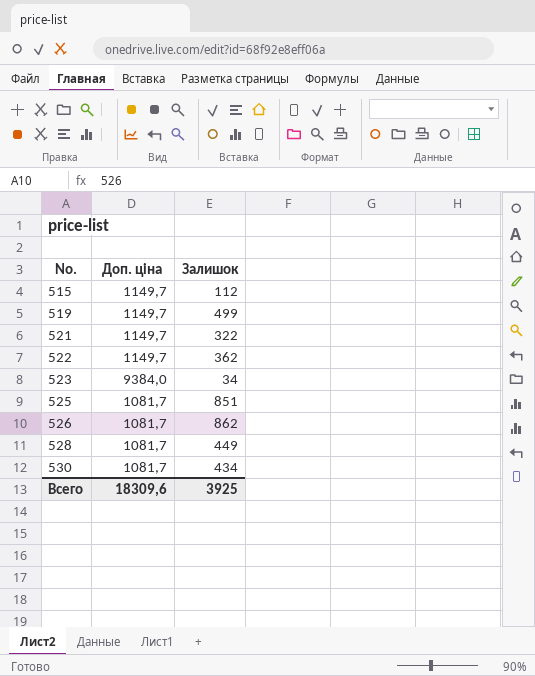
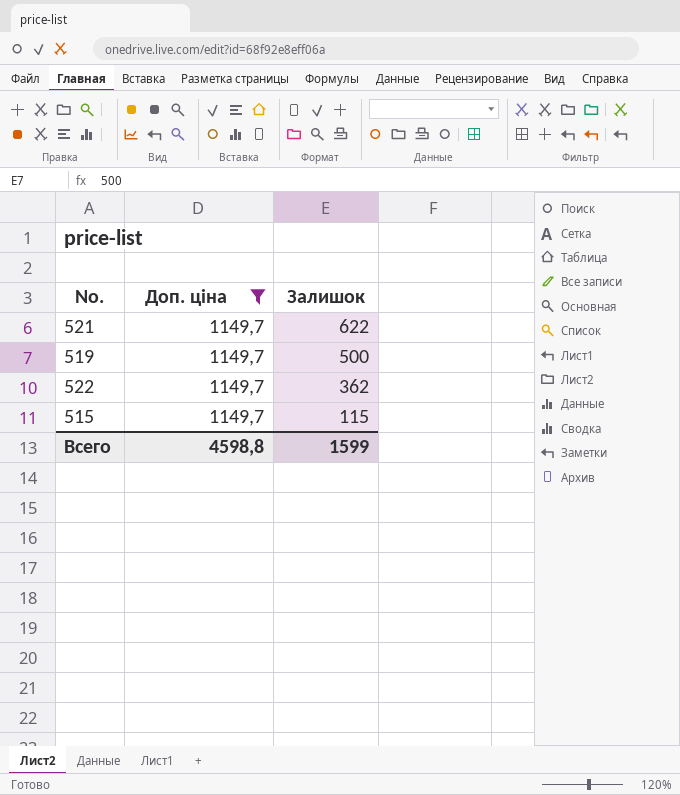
filter: none -> Доп. ціна = 1149,7
row order: No. ascending -> Залишок descending
521 | Залишок: 322 -> 622
519 | Залишок: 499 -> 500
515 | Залишок: 112 -> 115
Всего | Доп. ціна: 18309,6 -> 4598,8
Всего | Залишок: 3925 -> 1599

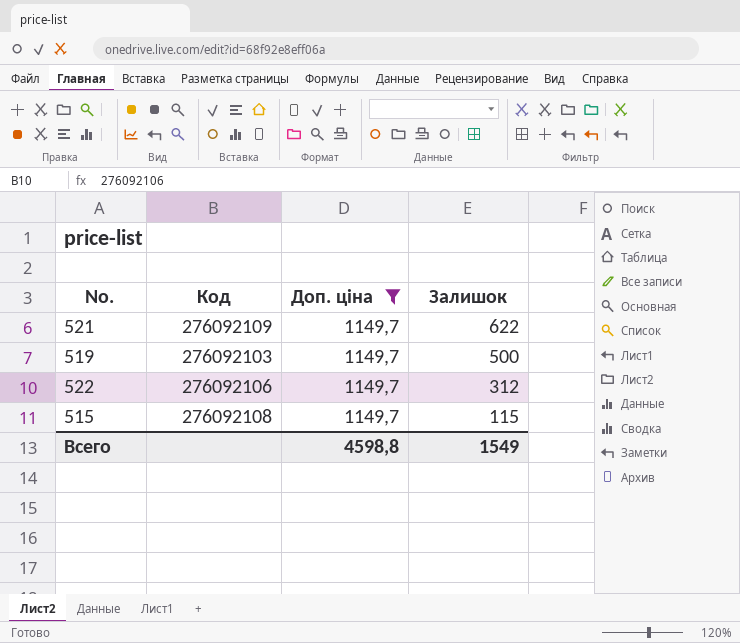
column Код | position: none -> 2
522 | Залишок: 362 -> 312
Всего | Залишок: 1599 -> 1549

